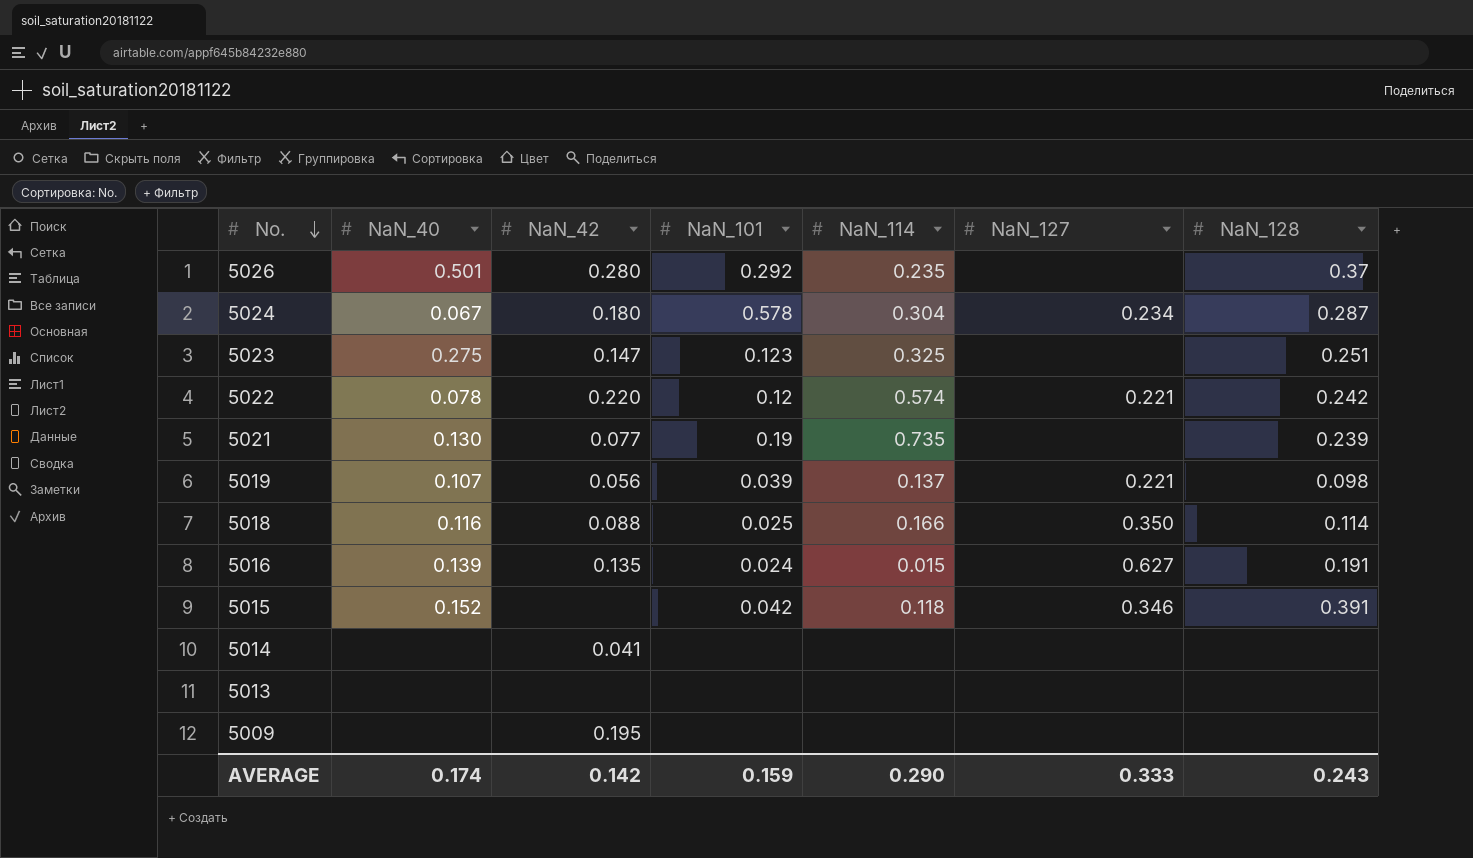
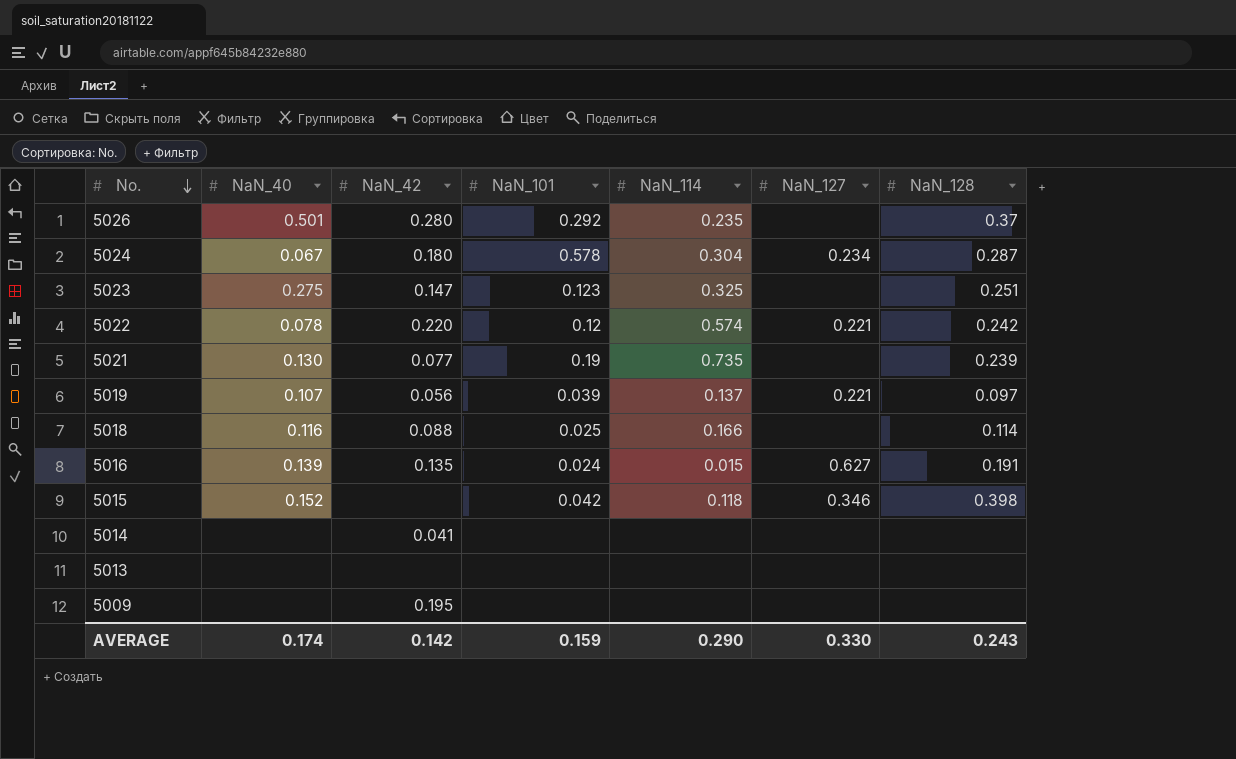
5019 | NaN_128: 0.098 -> 0.097
5018 | NaN_127: 0.350 -> none
5015 | NaN_128: 0.391 -> 0.398
AVERAGE | NaN_127: 0.333 -> 0.330

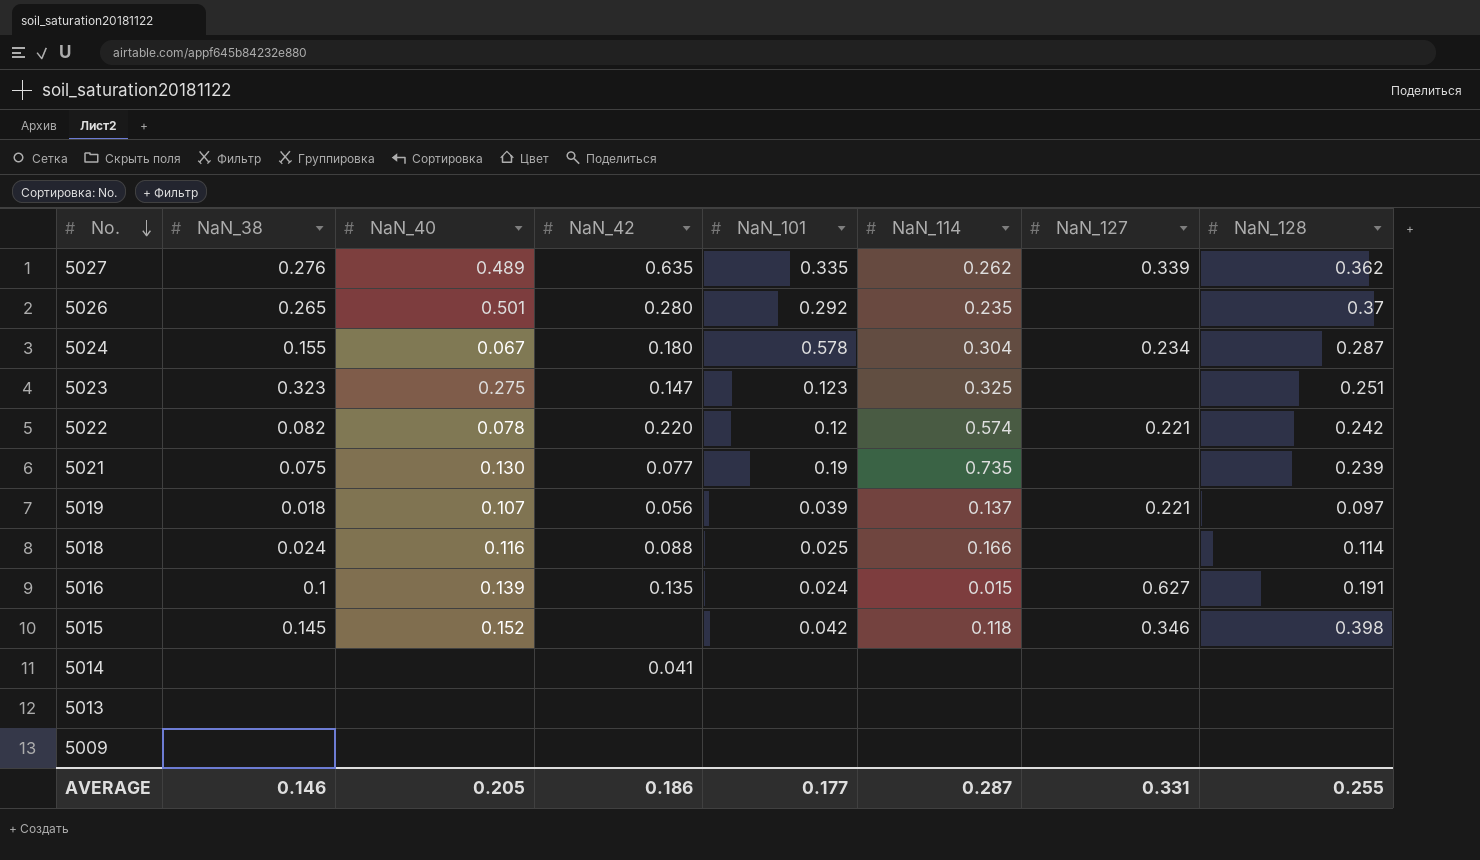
column NaN_38 | position: none -> 2
row 5027: none -> 0.276 | 0.489 | 0.635 | 0.335 | 0.262 | 0.339 | 0.362
5009 | NaN_42: 0.195 -> none
AVERAGE | NaN_40: 0.174 -> 0.205
AVERAGE | NaN_42: 0.142 -> 0.186
AVERAGE | NaN_101: 0.159 -> 0.177
AVERAGE | NaN_114: 0.290 -> 0.287
AVERAGE | NaN_127: 0.330 -> 0.331
AVERAGE | NaN_128: 0.243 -> 0.255

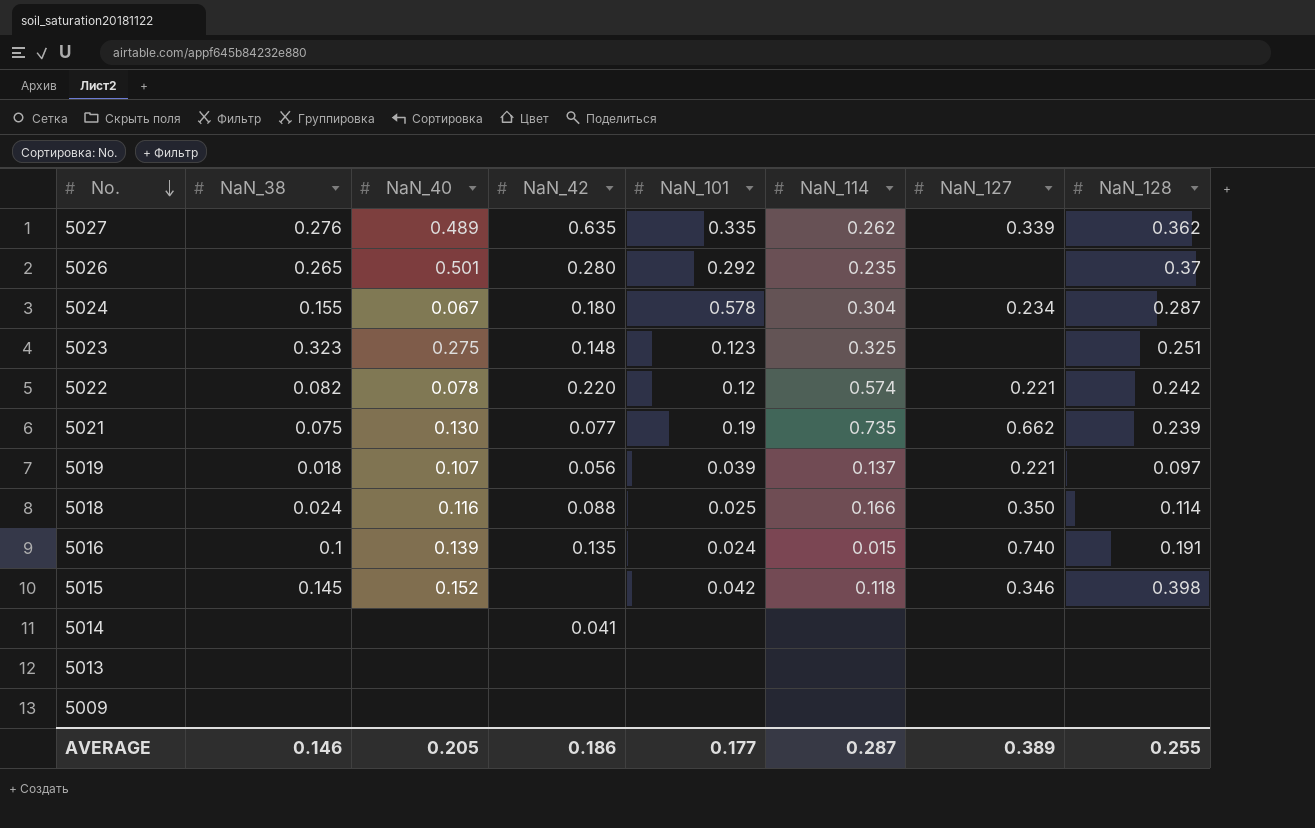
5023 | NaN_42: 0.147 -> 0.148
5021 | NaN_127: none -> 0.662
5018 | NaN_127: none -> 0.350
5016 | NaN_127: 0.627 -> 0.740
AVERAGE | NaN_127: 0.331 -> 0.389

